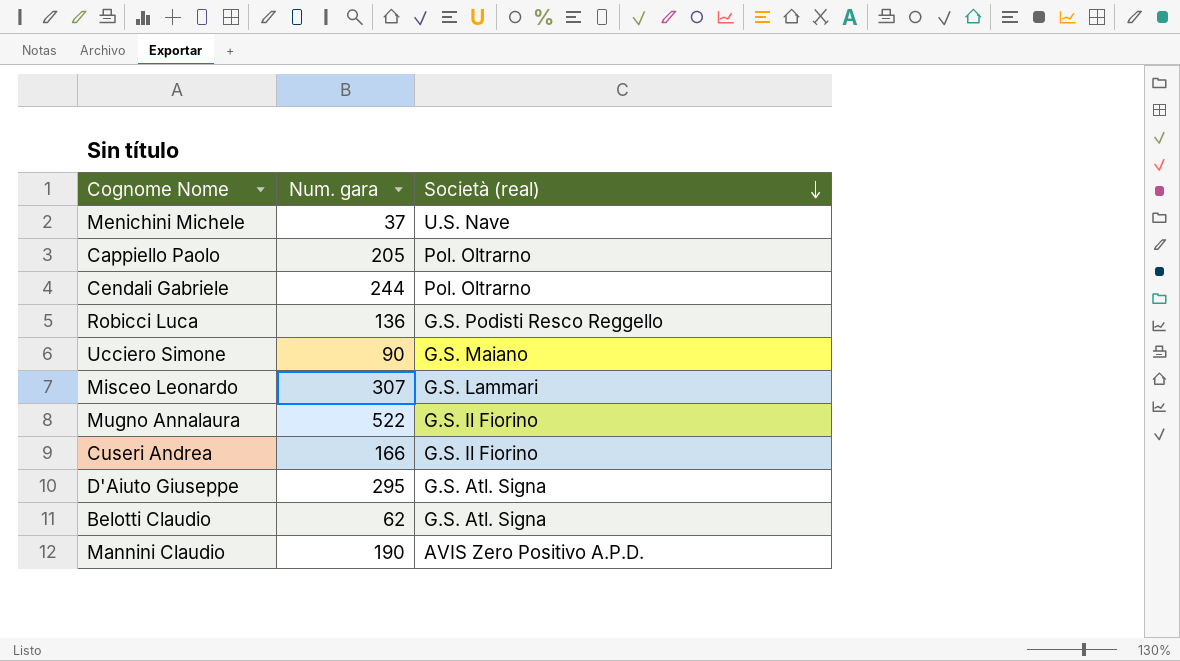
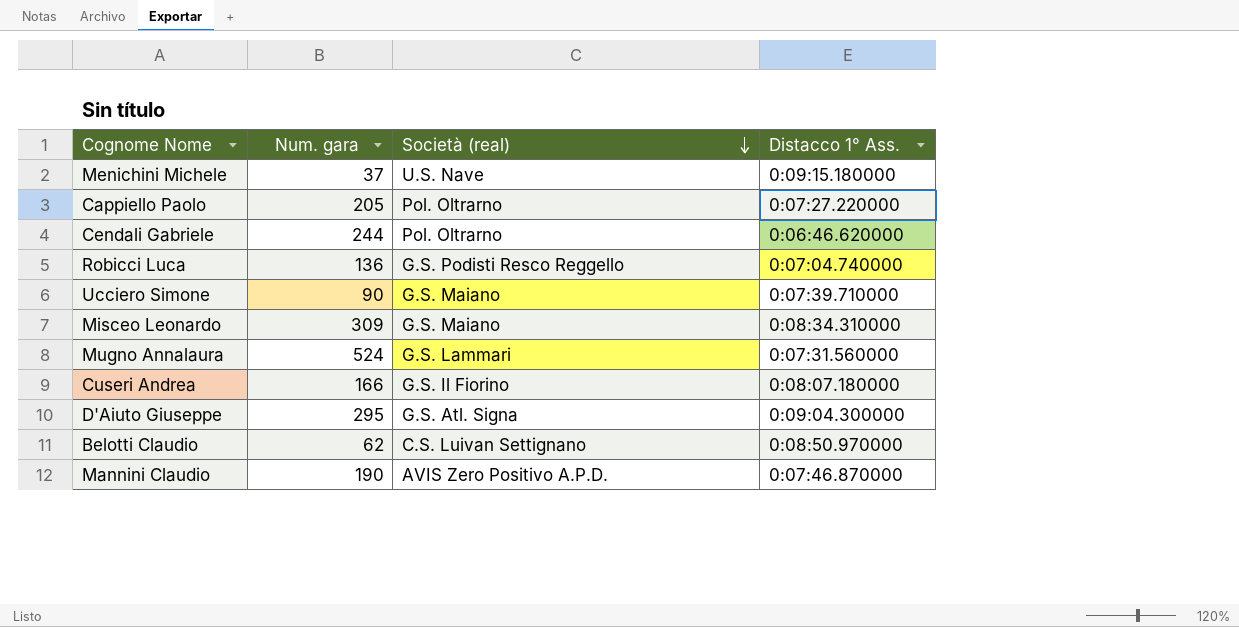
column Distacco 1° Ass. | position: none -> 4
Misceo Leonardo | Num. gara: 307 -> 309
Misceo Leonardo | Società (real): G.S. Lammari -> G.S. Maiano
Mugno Annalaura | Num. gara: 522 -> 524
Mugno Annalaura | Società (real): G.S. Il Fiorino -> G.S. Lammari
Belotti Claudio | Società (real): G.S. Atl. Signa -> C.S. Luivan Settignano

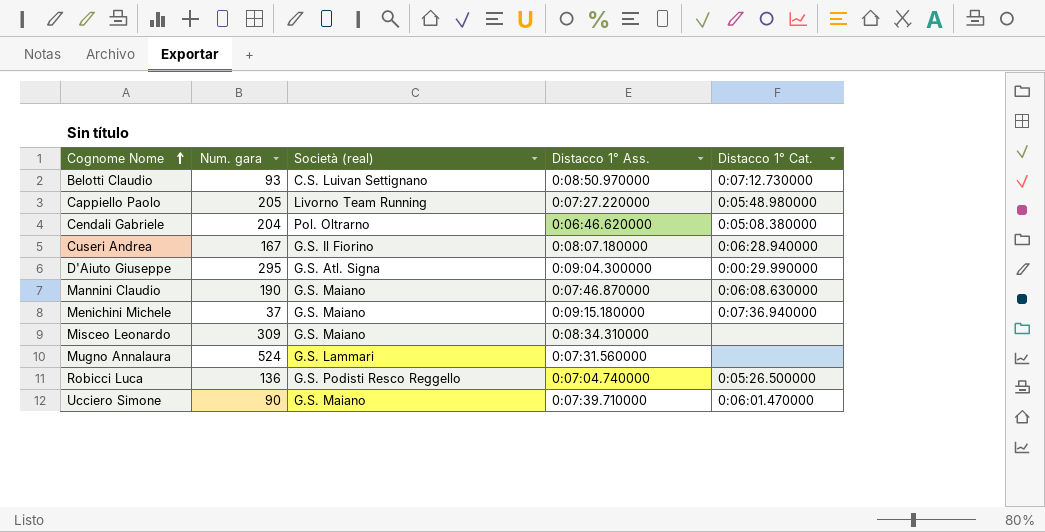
row order: Società (real) descending -> Cognome Nome ascending
column Distacco 1° Cat. | position: none -> 5
Belotti Claudio | Num. gara: 62 -> 93
Cappiello Paolo | Società (real): Pol. Oltrarno -> Livorno Team Running
Cendali Gabriele | Num. gara: 244 -> 204
Cuseri Andrea | Num. gara: 166 -> 167
Mannini Claudio | Società (real): AVIS Zero Positivo A.P.D. -> G.S. Maiano
Menichini Michele | Società (real): U.S. Nave -> G.S. Maiano

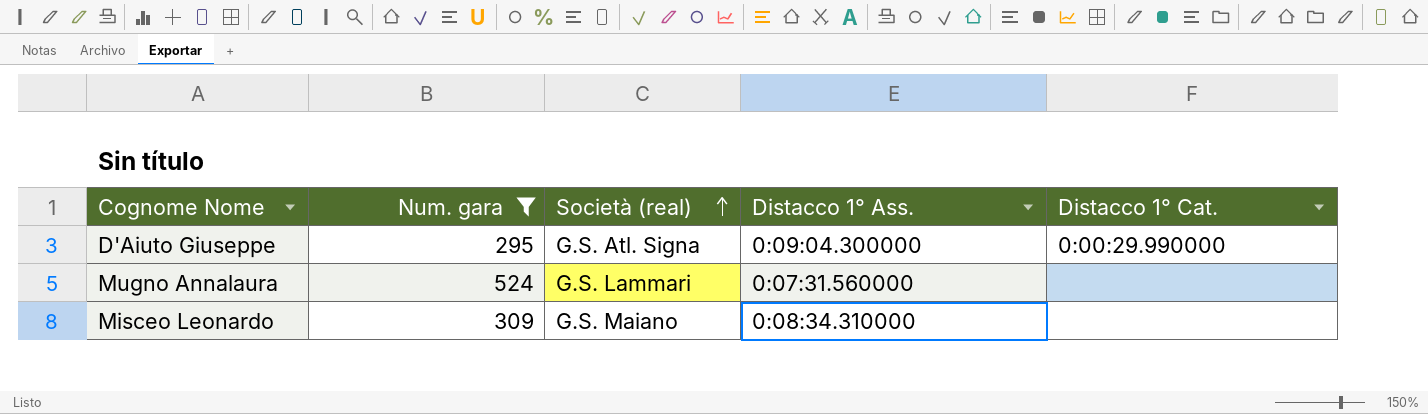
filter: none -> Num. gara >= 295
row order: Cognome Nome ascending -> Società (real) ascending

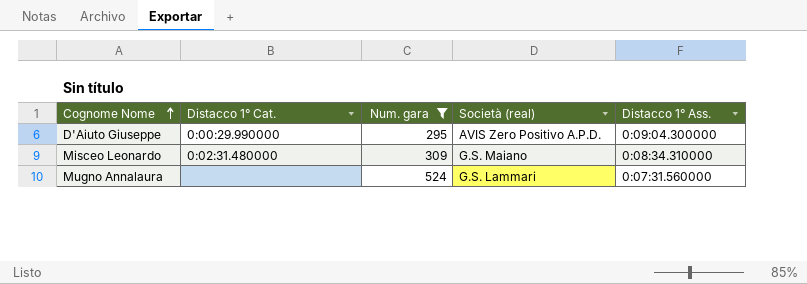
row order: Società (real) ascending -> Cognome Nome ascending
column Distacco 1° Cat. | position: 5 -> 2
D'Aiuto Giuseppe | Società (real): G.S. Atl. Signa -> AVIS Zero Positivo A.P.D.
Misceo Leonardo | Distacco 1° Cat.: none -> 0:02:31.480000

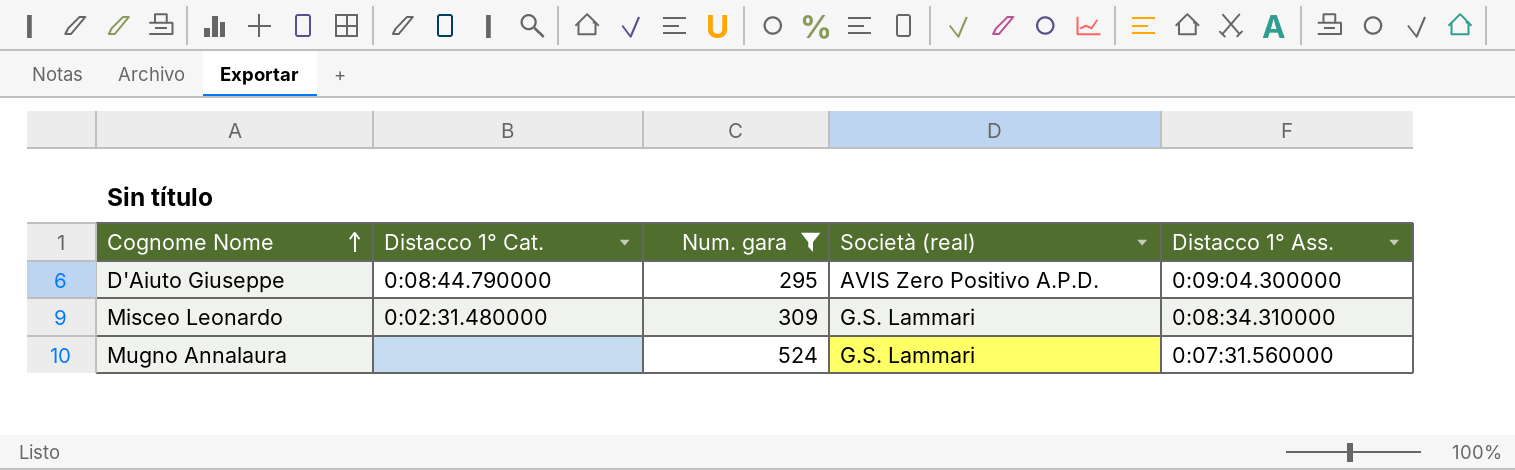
D'Aiuto Giuseppe | Distacco 1° Cat.: 0:00:29.990000 -> 0:08:44.790000
Misceo Leonardo | Società (real): G.S. Maiano -> G.S. Lammari

